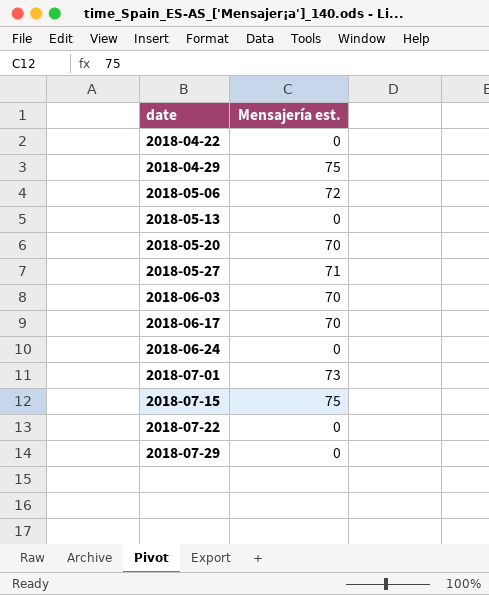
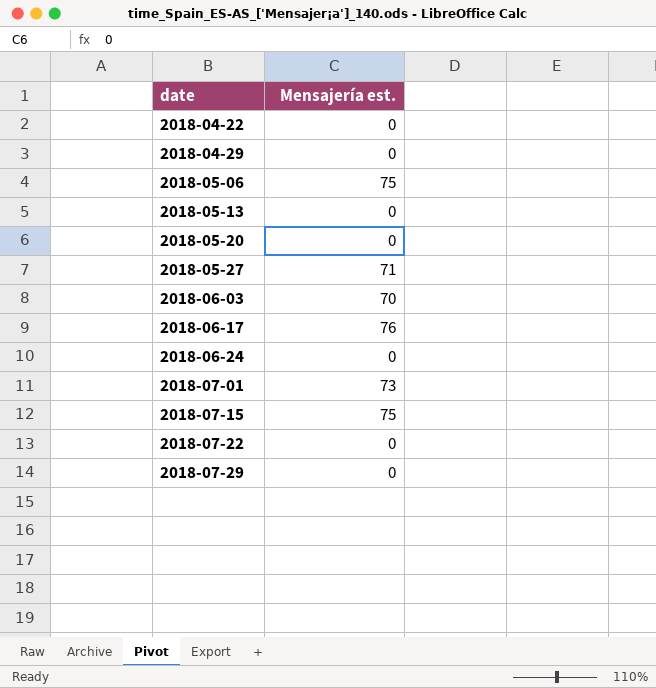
2018-04-29 | Mensajería est.: 75 -> 0
2018-05-06 | Mensajería est.: 72 -> 75
2018-05-20 | Mensajería est.: 70 -> 0
2018-06-17 | Mensajería est.: 70 -> 76

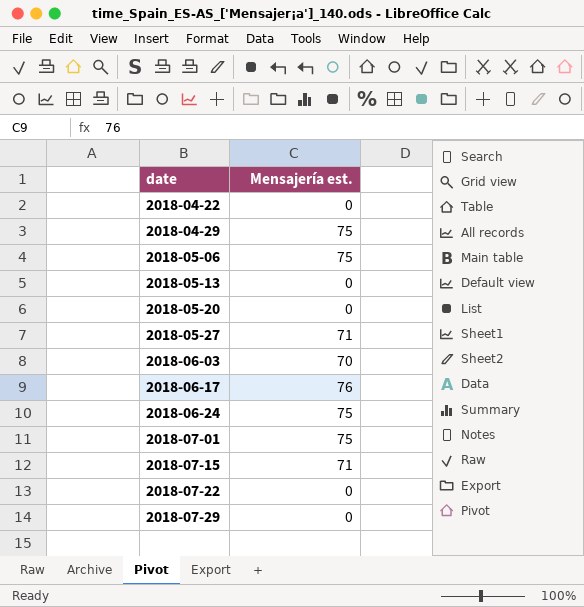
2018-04-29 | Mensajería est.: 0 -> 75
2018-06-24 | Mensajería est.: 0 -> 75
2018-07-01 | Mensajería est.: 73 -> 75
2018-07-15 | Mensajería est.: 75 -> 71

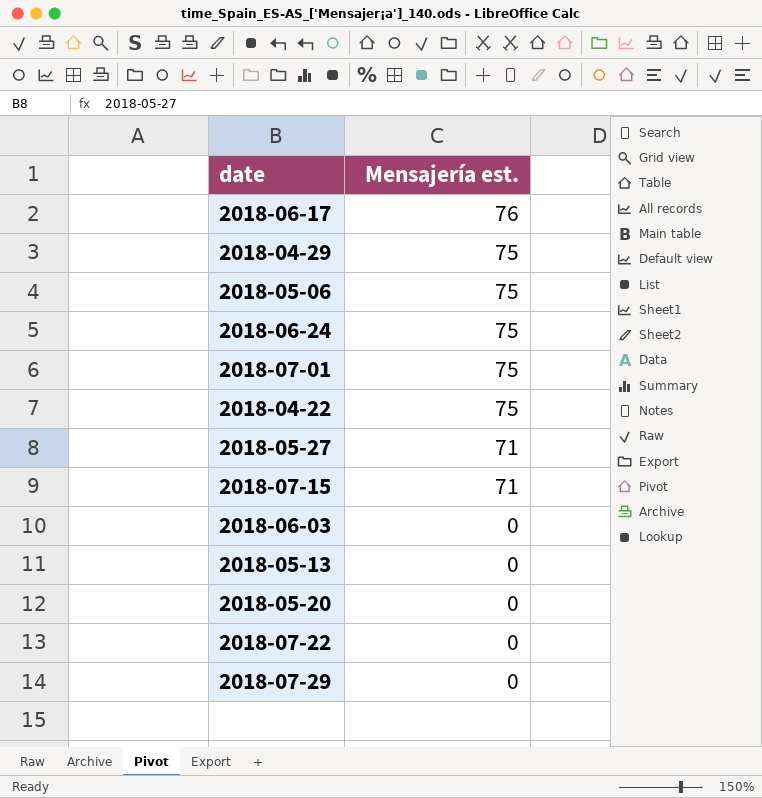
row order: date ascending -> Mensajería est. descending
2018-04-22 | Mensajería est.: 0 -> 75
2018-06-03 | Mensajería est.: 70 -> 0

